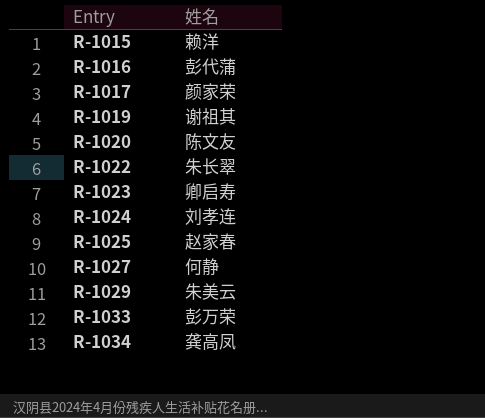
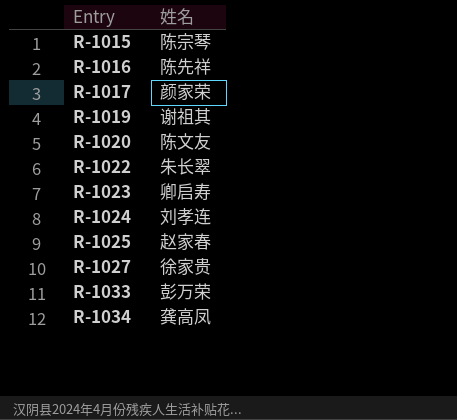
row R-1029: 朱美云 -> none
R-1015 | 姓名: 赖洋 -> 陈宗琴
R-1016 | 姓名: 彭代蒲 -> 陈先祥
R-1027 | 姓名: 何静 -> 徐家贵

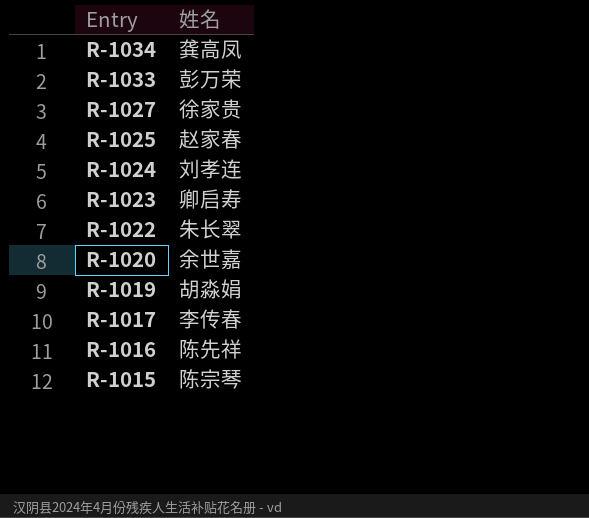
row order: Entry ascending -> Entry descending
R-1020 | 姓名: 陈文友 -> 余世嘉
R-1019 | 姓名: 谢祖其 -> 胡淼娟
R-1017 | 姓名: 颜家荣 -> 李传春

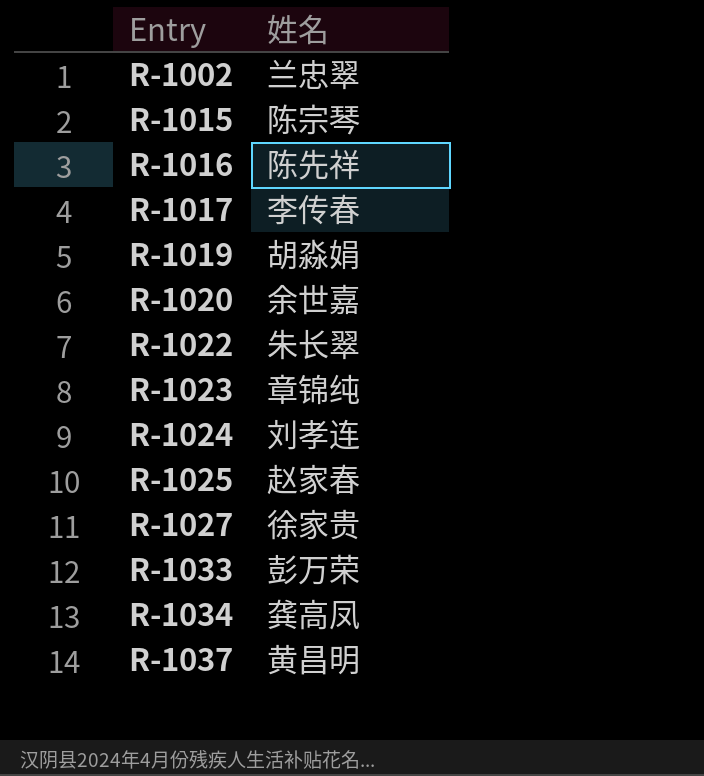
row order: Entry descending -> Entry ascending
row R-1002: none -> 兰忠翠
R-1023 | 姓名: 卿启寿 -> 章锦纯
row R-1037: none -> 黄昌明

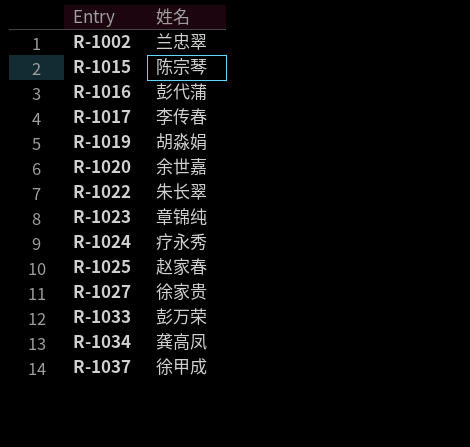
R-1016 | 姓名: 陈先祥 -> 彭代蒲
R-1024 | 姓名: 刘孝连 -> 疗永秀
R-1037 | 姓名: 黄昌明 -> 徐甲成

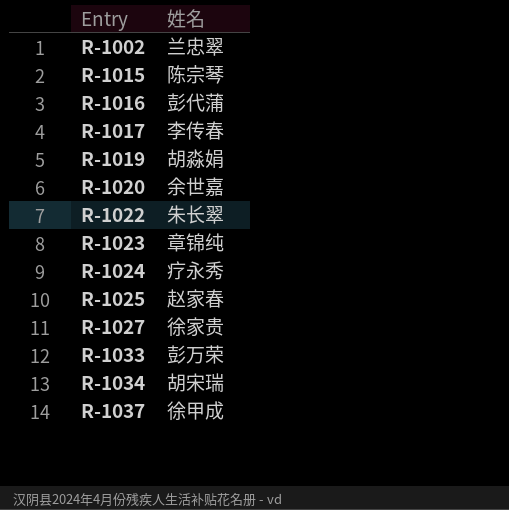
R-1034 | 姓名: 龚高凤 -> 胡宋瑞

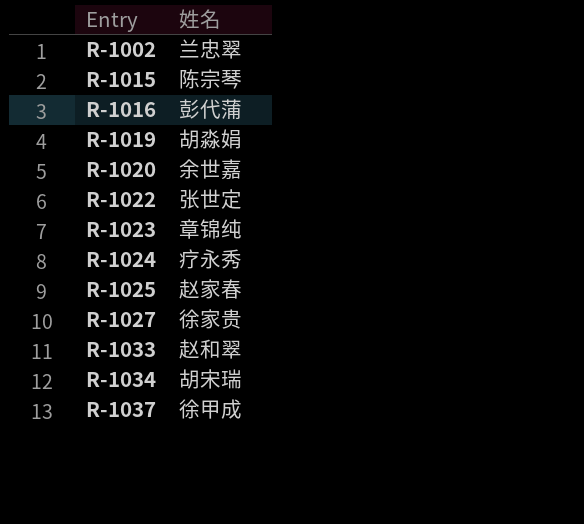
row R-1017: 李传春 -> none
R-1022 | 姓名: 朱长翠 -> 张世定
R-1033 | 姓名: 彭万荣 -> 赵和翠

